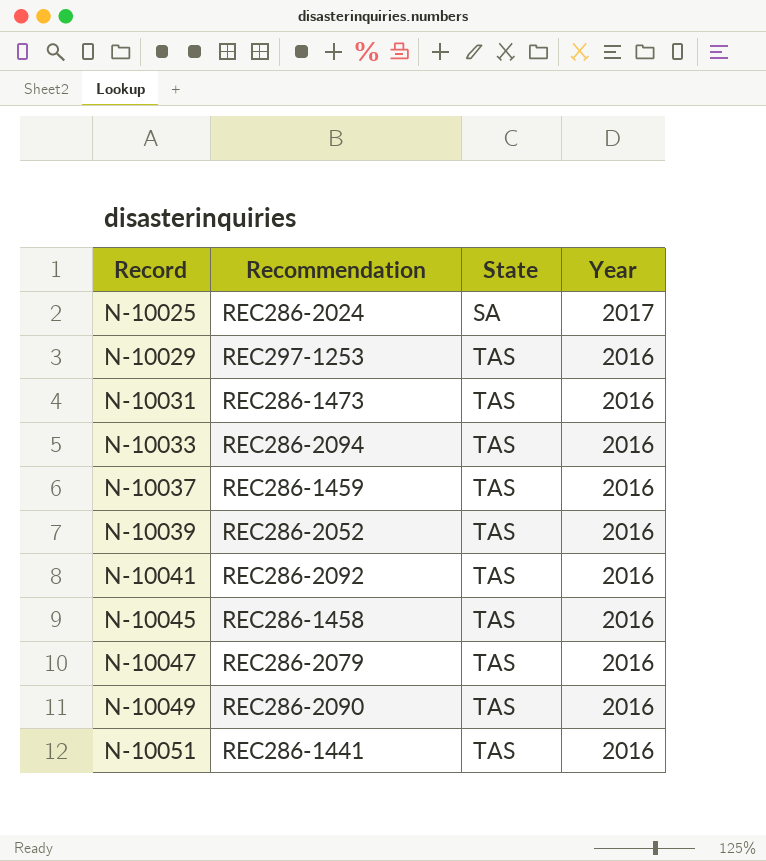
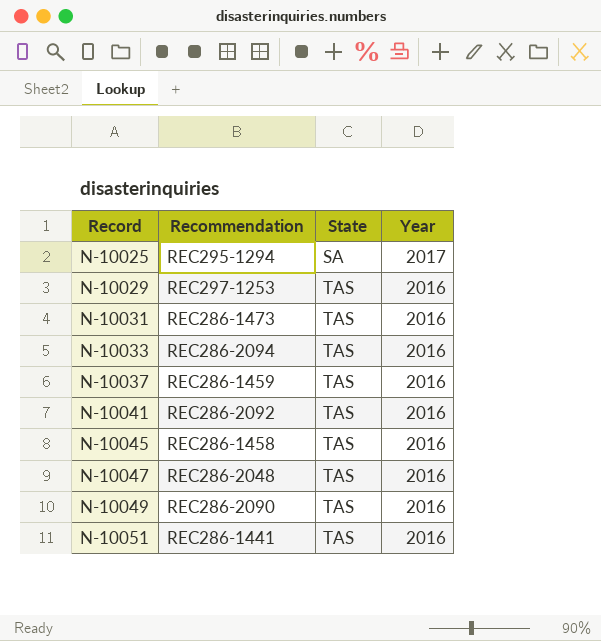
row N-10039: REC286-2052 | TAS | 2016 -> none
N-10025 | Recommendation: REC286-2024 -> REC295-1294
N-10047 | Recommendation: REC286-2079 -> REC286-2048

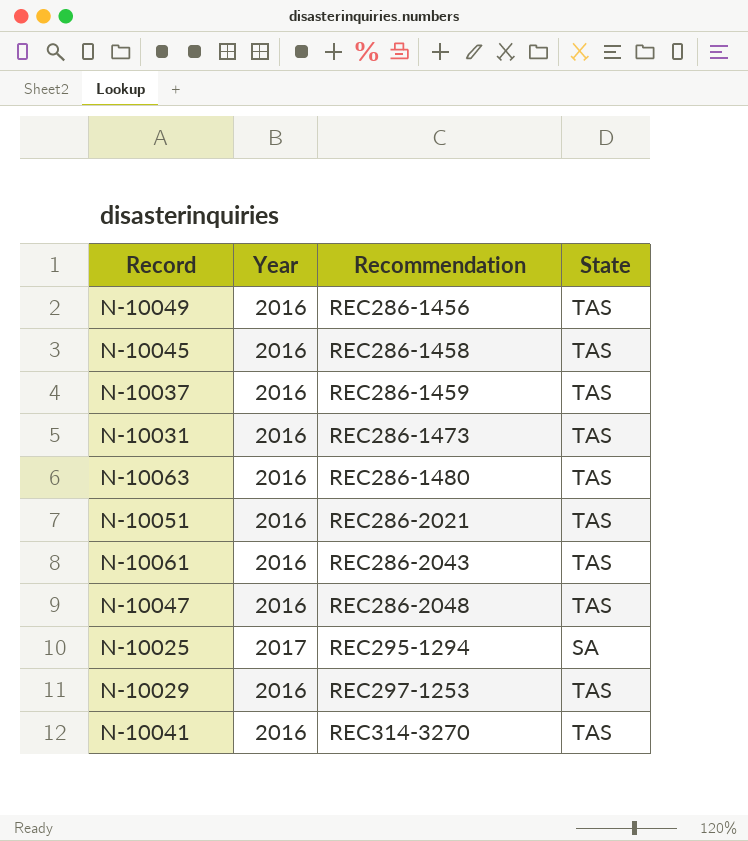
row order: Record ascending -> Recommendation ascending
column Year | position: 4 -> 2
row N-10033: REC286-2094 | TAS | 2016 -> none
N-10049 | Recommendation: REC286-2090 -> REC286-1456
row N-10063: none -> 2016 | REC286-1480 | TAS
N-10051 | Recommendation: REC286-1441 -> REC286-2021
row N-10061: none -> 2016 | REC286-2043 | TAS
N-10041 | Recommendation: REC286-2092 -> REC314-3270

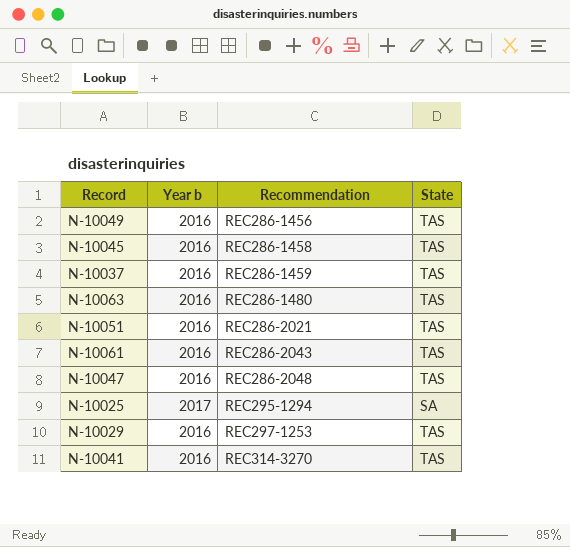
column name: Year -> Year b
row N-10031: 2016 | REC286-1473 | TAS -> none

